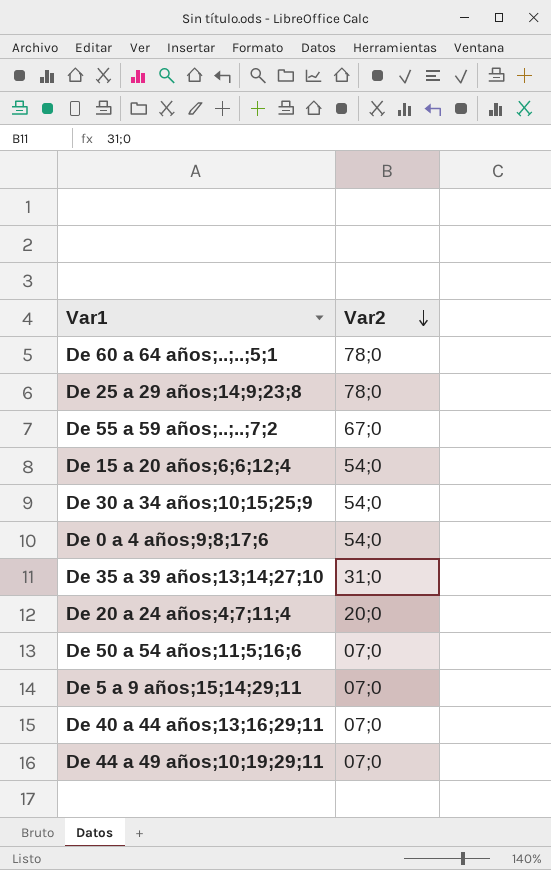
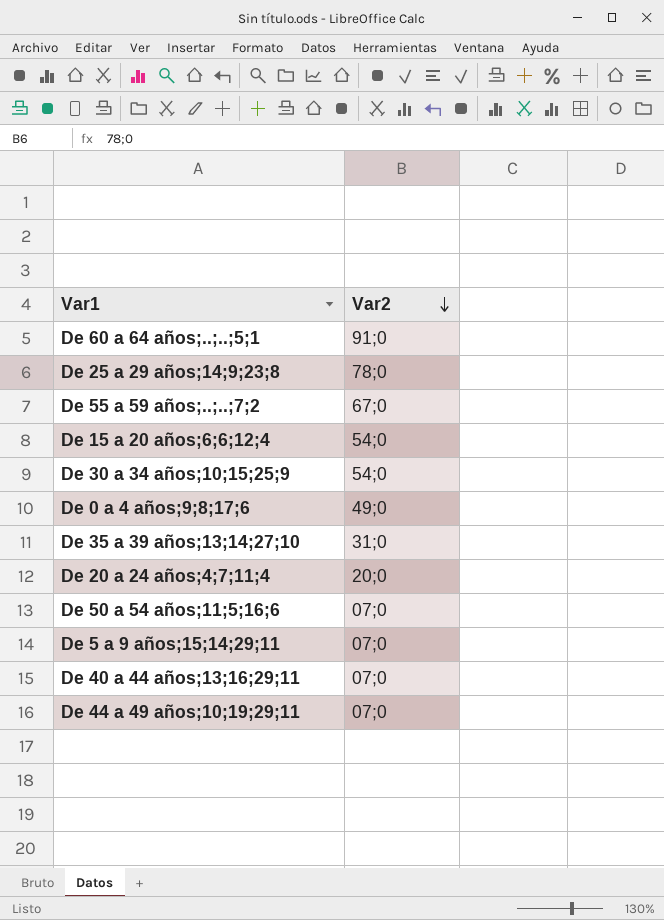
De 60 a 64 años;..;..;5;1 | Var2: 78;0 -> 91;0
De 0 a 4 años;9;8;17;6 | Var2: 54;0 -> 49;0

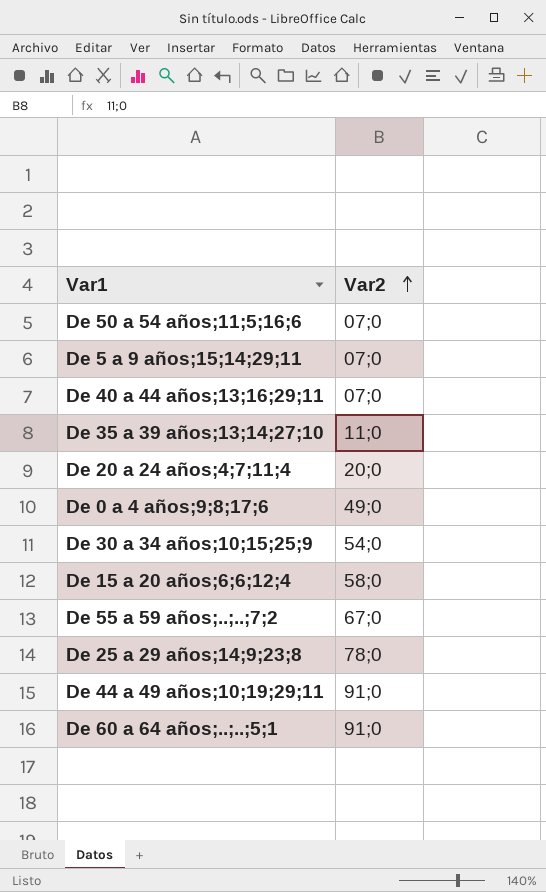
row order: Var2 descending -> Var2 ascending
De 35 a 39 años;13;14;27;10 | Var2: 31;0 -> 11;0
De 15 a 20 años;6;6;12;4 | Var2: 54;0 -> 58;0
De 44 a 49 años;10;19;29;11 | Var2: 07;0 -> 91;0

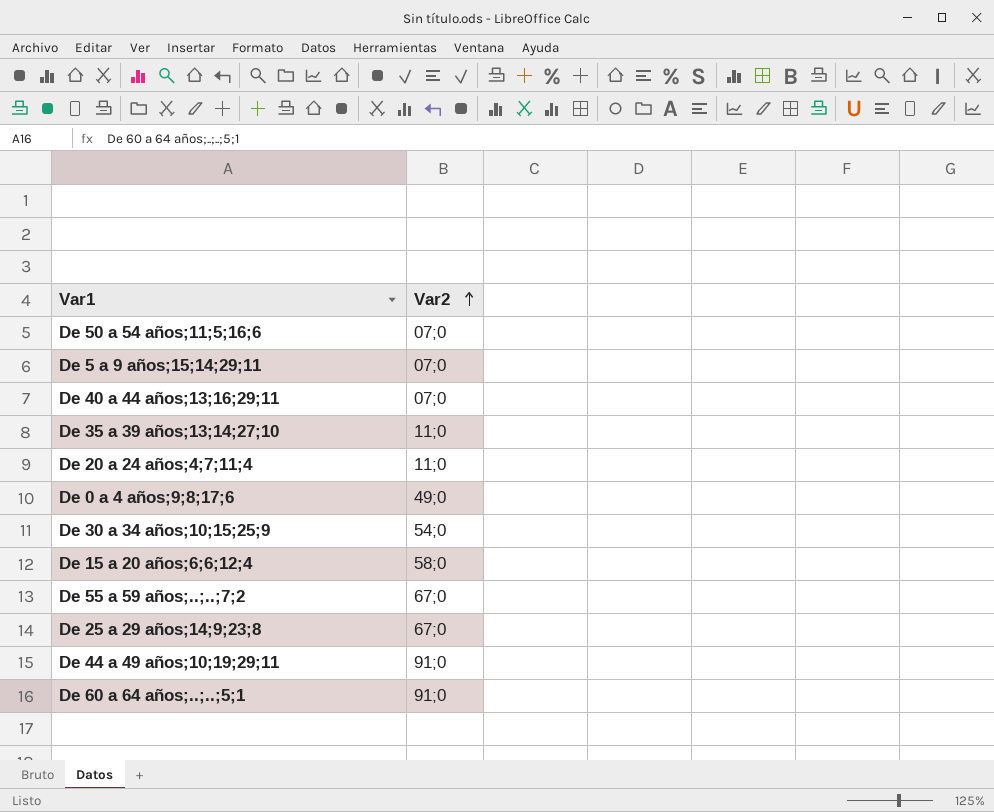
De 20 a 24 años;4;7;11;4 | Var2: 20;0 -> 11;0
De 25 a 29 años;14;9;23;8 | Var2: 78;0 -> 67;0

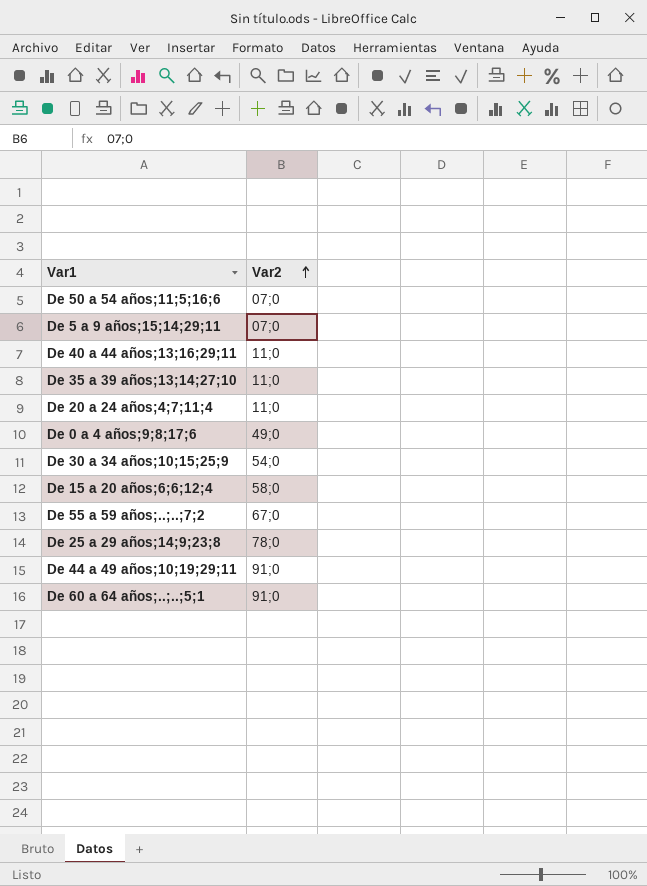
De 40 a 44 años;13;16;29;11 | Var2: 07;0 -> 11;0
De 25 a 29 años;14;9;23;8 | Var2: 67;0 -> 78;0

